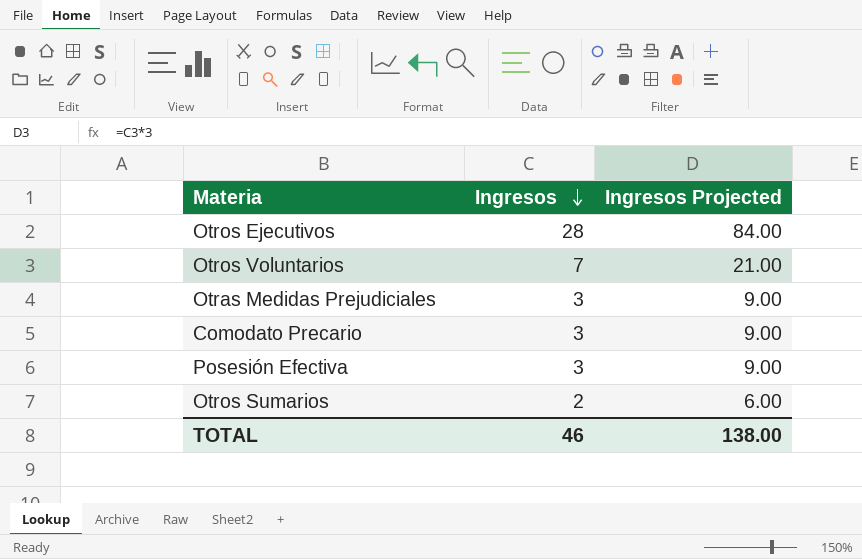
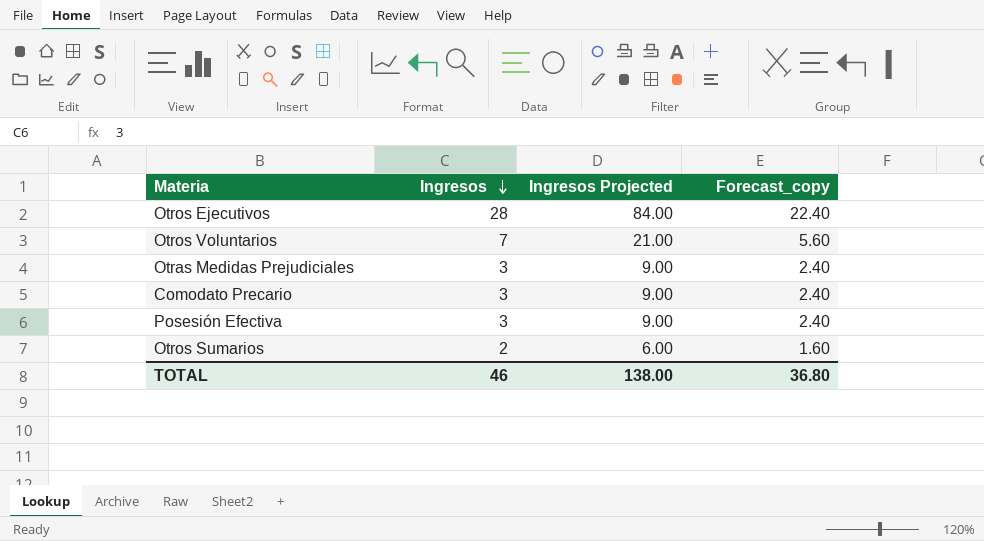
column Forecast_copy | formula: none -> [Ingresos] * 0.8

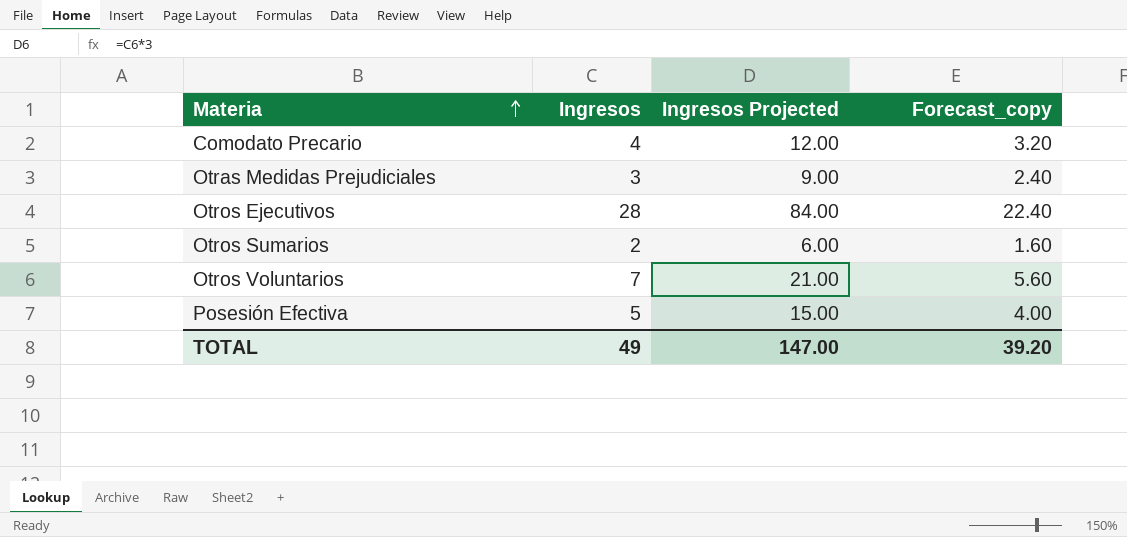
row order: Ingresos descending -> Materia ascending
Comodato Precario | Ingresos: 3 -> 4
Comodato Precario | Ingresos Projected: 9.00 -> 12.00
Comodato Precario | Forecast_copy: 2.40 -> 3.20
Posesión Efectiva | Ingresos: 3 -> 5
Posesión Efectiva | Ingresos Projected: 9.00 -> 15.00
Posesión Efectiva | Forecast_copy: 2.40 -> 4.00
TOTAL | Ingresos: 46 -> 49
TOTAL | Ingresos Projected: 138.00 -> 147.00
TOTAL | Forecast_copy: 36.80 -> 39.20

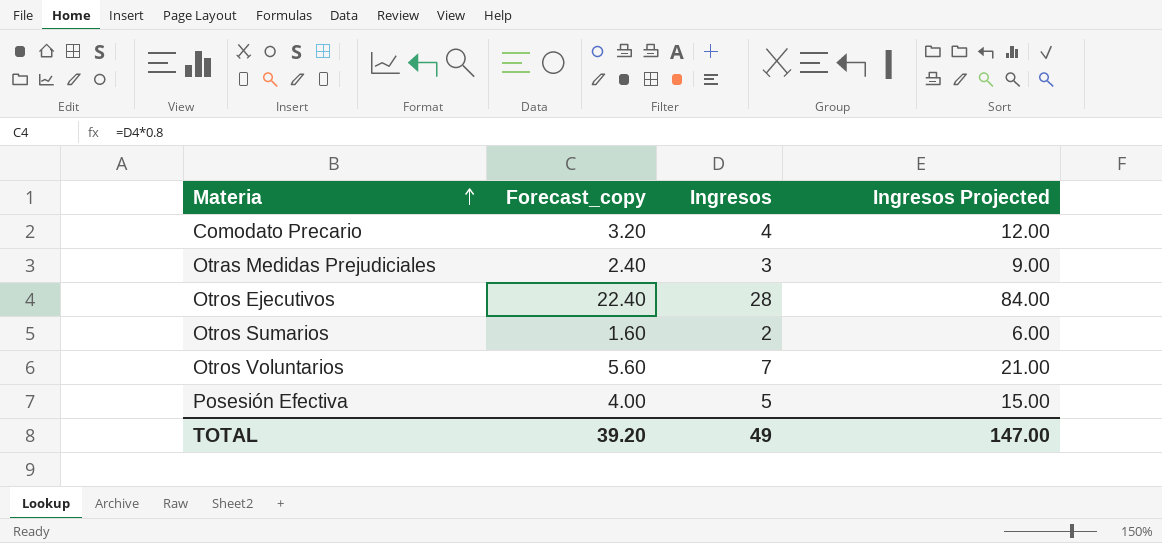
column Forecast_copy | position: 4 -> 2

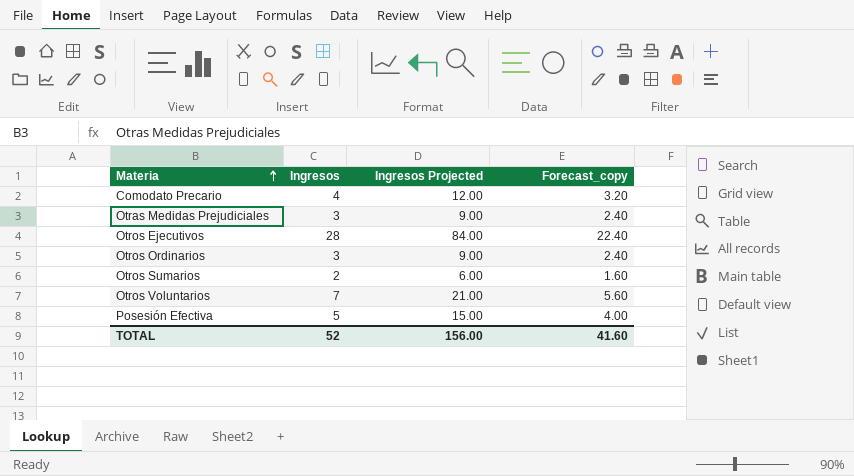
column Forecast_copy | position: 2 -> 4
row Otros Ordinarios: none -> 3 | 9.00 | 2.40
TOTAL | Ingresos: 49 -> 52
TOTAL | Ingresos Projected: 147.00 -> 156.00
TOTAL | Forecast_copy: 39.20 -> 41.60

